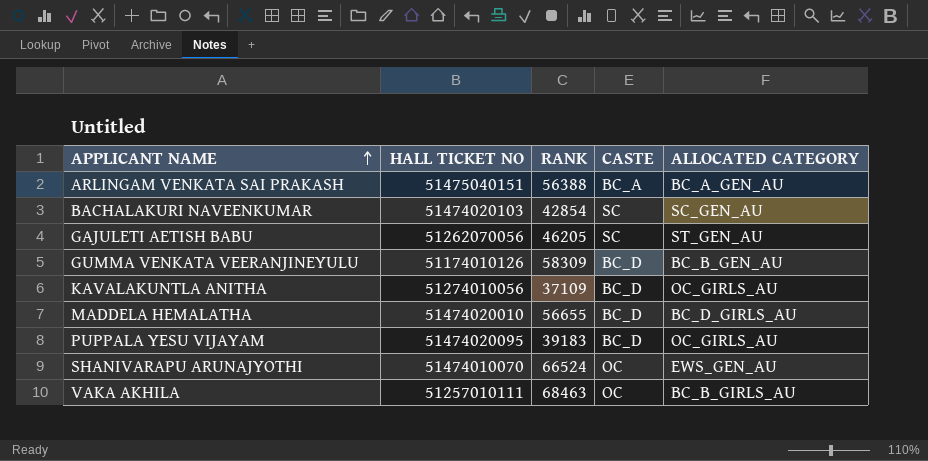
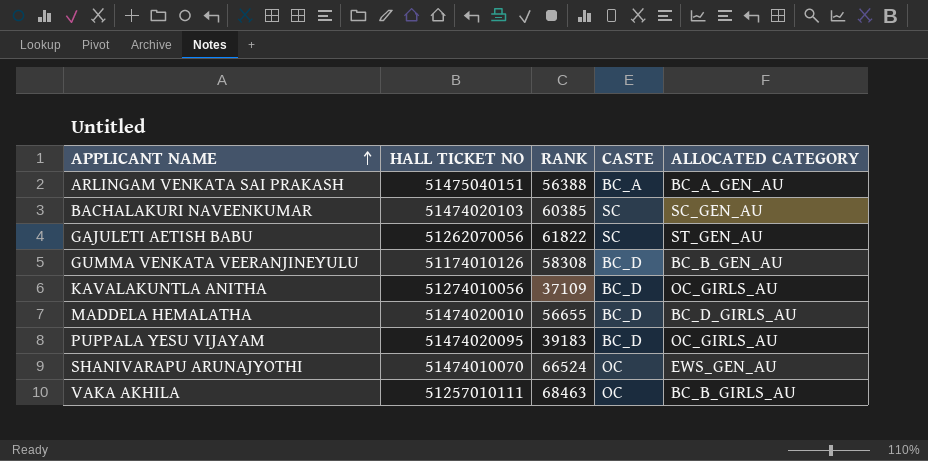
BACHALAKURI NAVEENKUMAR | RANK: 42854 -> 60385
GAJULETI AETISH BABU | RANK: 46205 -> 61822
GUMMA VENKATA VEERANJINEYULU | RANK: 58309 -> 58308

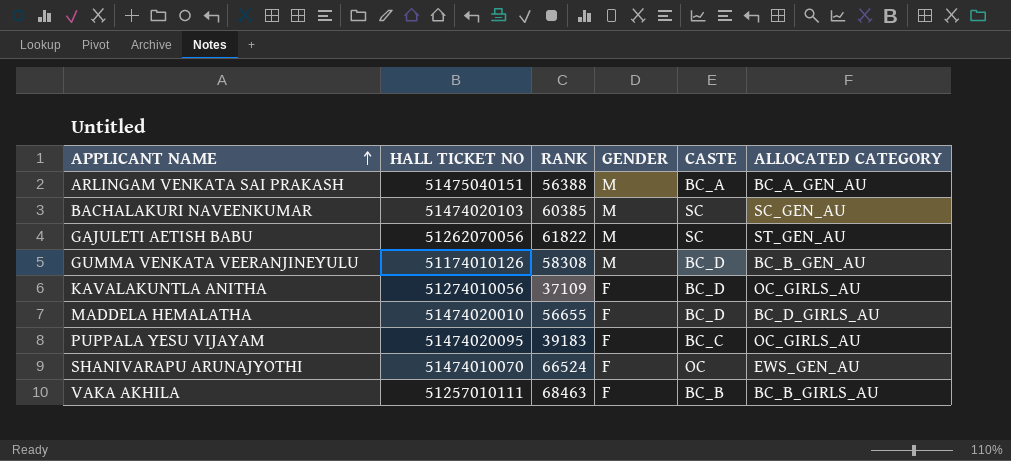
column GENDER | position: none -> 4
PUPPALA YESU VIJAYAM | CASTE: BC_D -> BC_C
VAKA AKHILA | CASTE: OC -> BC_B

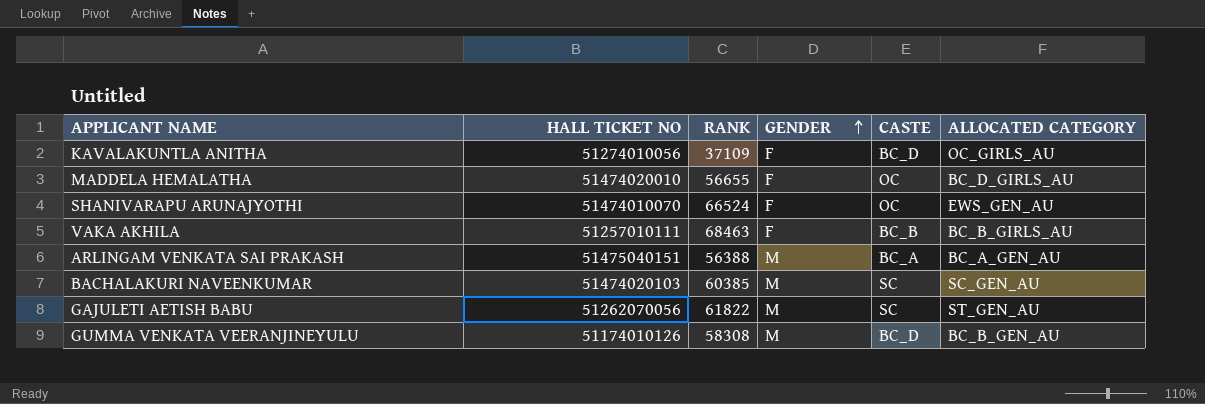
row order: APPLICANT NAME ascending -> GENDER ascending
row PUPPALA YESU VIJAYAM: 51474020095 | 39183 | F | BC_C | OC_GIRLS_AU -> none
MADDELA HEMALATHA | CASTE: BC_D -> OC

